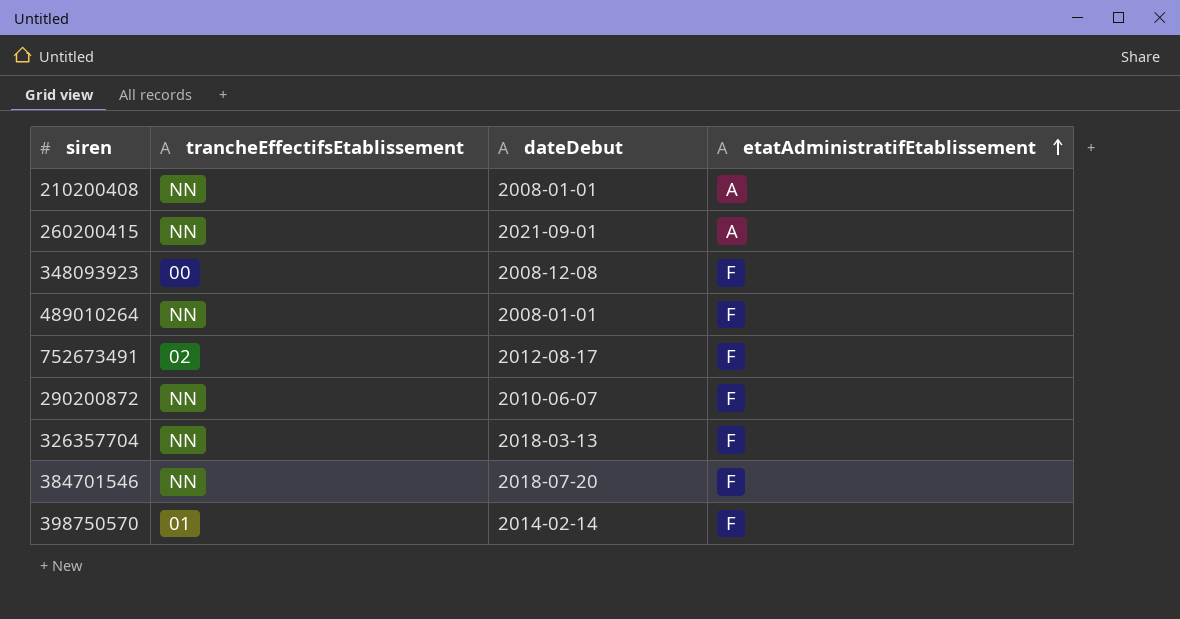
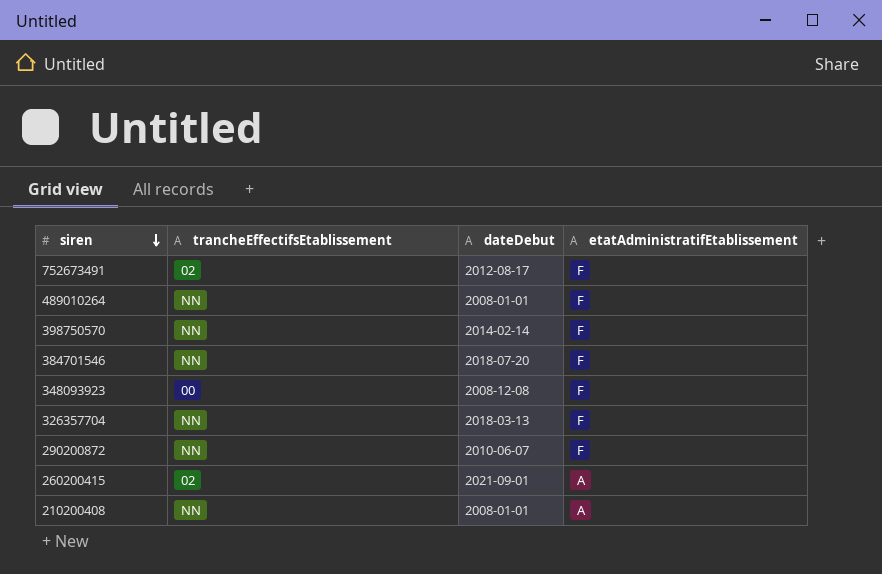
row order: etatAdministratifEtablissement ascending -> siren descending
398750570 | trancheEffectifsEtablissement: 01 -> NN
260200415 | trancheEffectifsEtablissement: NN -> 02

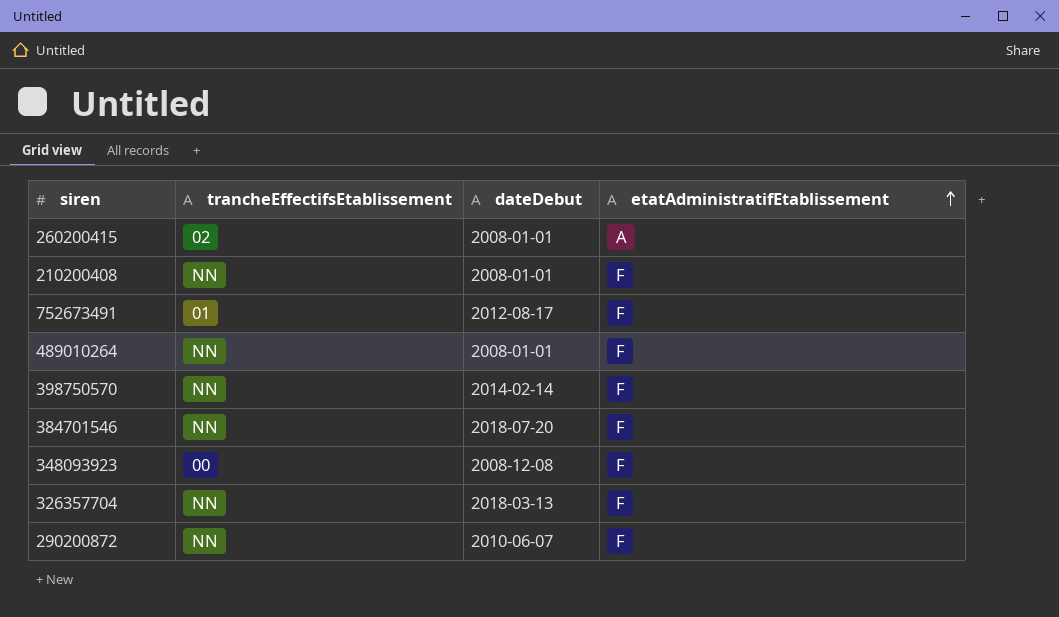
row order: siren descending -> etatAdministratifEtablissement ascending
260200415 | dateDebut: 2021-09-01 -> 2008-01-01
210200408 | etatAdministratifEtablissement: A -> F
752673491 | trancheEffectifsEtablissement: 02 -> 01

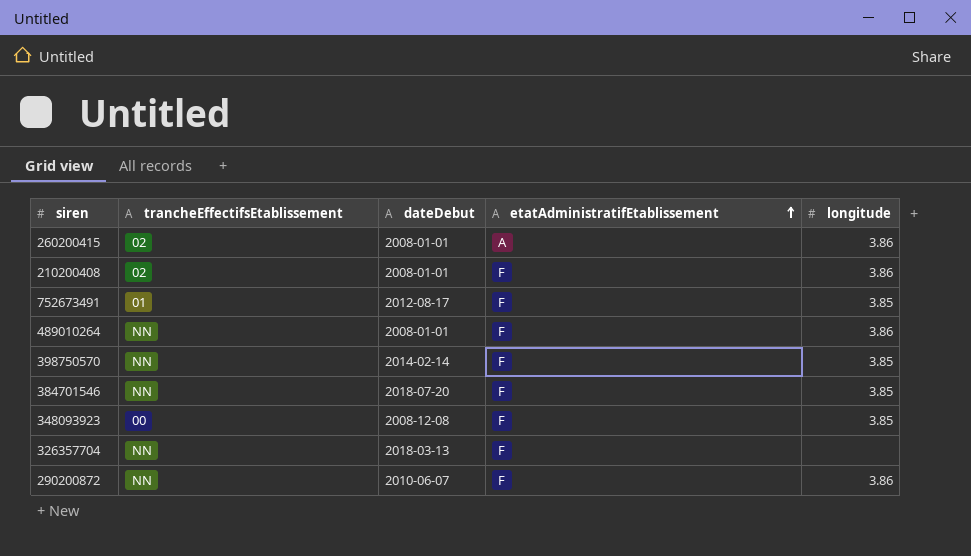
column longitude | position: none -> 5
210200408 | trancheEffectifsEtablissement: NN -> 02

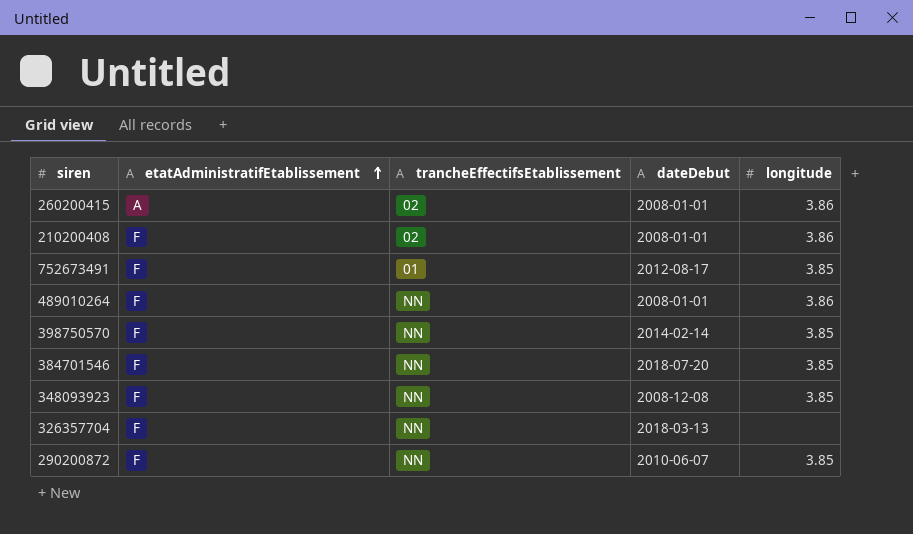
column etatAdministratifEtablissement | position: 4 -> 2
348093923 | trancheEffectifsEtablissement: 00 -> NN
290200872 | longitude: 3.86 -> 3.85

